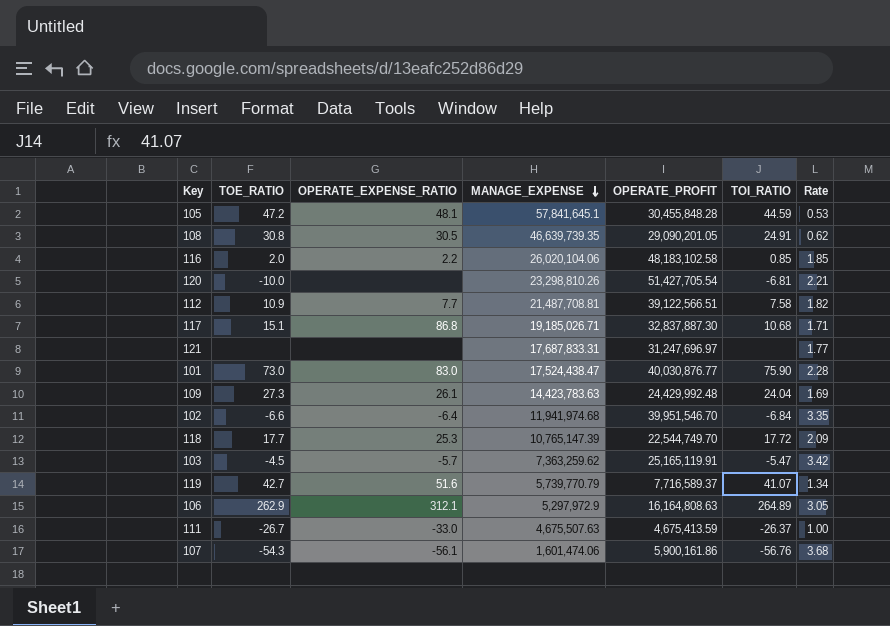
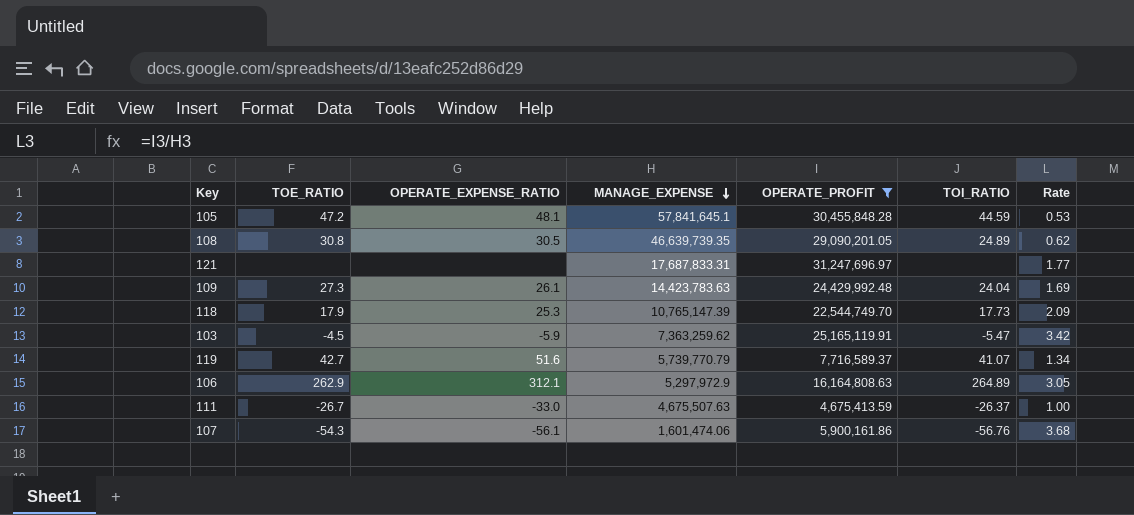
filter: none -> OPERATE_PROFIT <= 31,247,696.97
108 | TOI_RATIO: 24.91 -> 24.89
118 | TOE_RATIO: 17.7 -> 17.9
118 | TOI_RATIO: 17.72 -> 17.73
103 | OPERATE_EXPENSE_RATIO: -5.7 -> -5.9

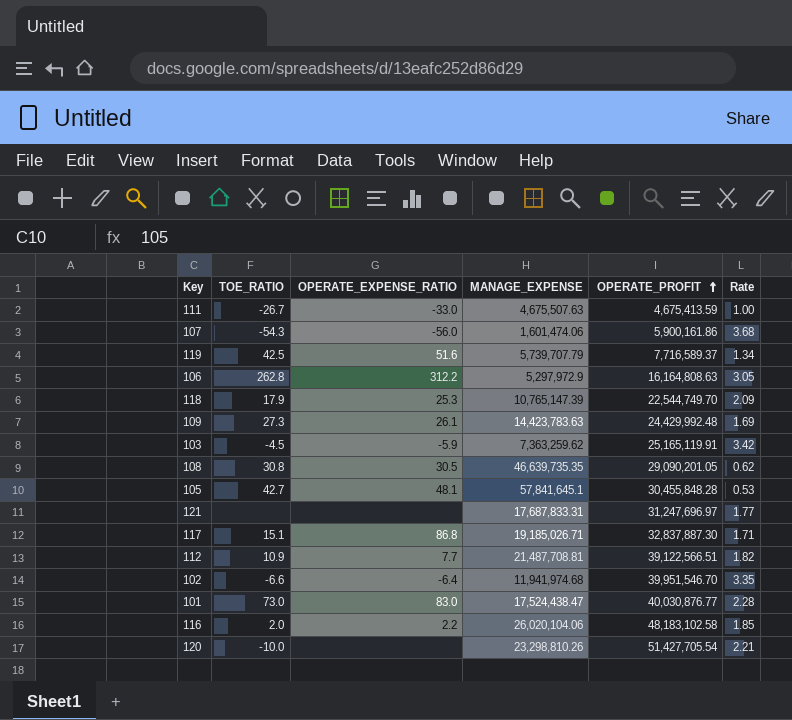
filter: OPERATE_PROFIT <= 31,247,696.97 -> none
row order: MANAGE_EXPENSE descending -> OPERATE_PROFIT ascending
column TOI_RATIO | position: 6 -> none
107 | OPERATE_EXPENSE_RATIO: -56.1 -> -56.0
119 | TOE_RATIO: 42.7 -> 42.5
119 | MANAGE_EXPENSE: 5,739,770.79 -> 5,739,707.79
106 | TOE_RATIO: 262.9 -> 262.8
106 | OPERATE_EXPENSE_RATIO: 312.1 -> 312.2
108 | MANAGE_EXPENSE: 46,639,739.35 -> 46,639,735.35
105 | TOE_RATIO: 47.2 -> 42.7

